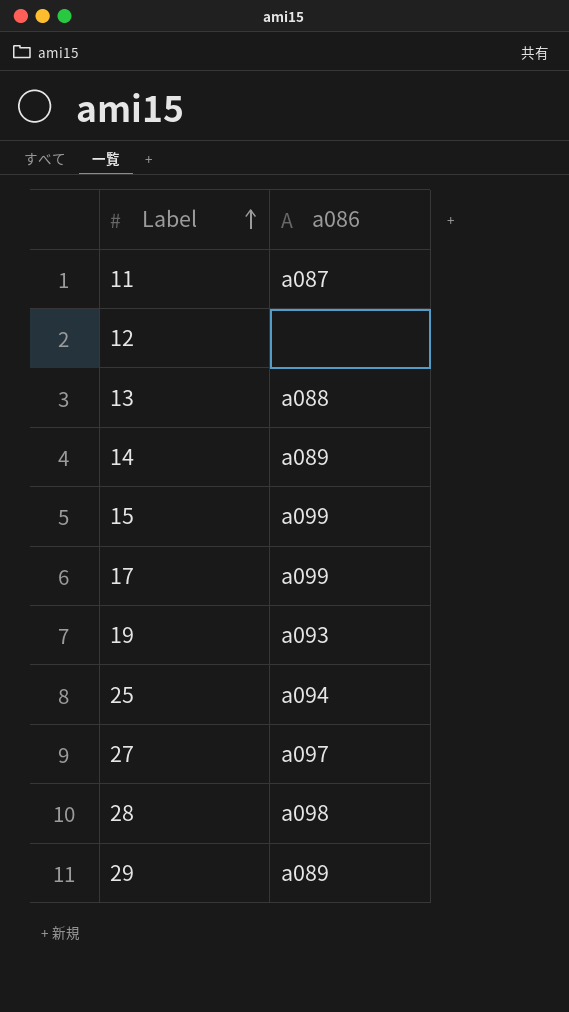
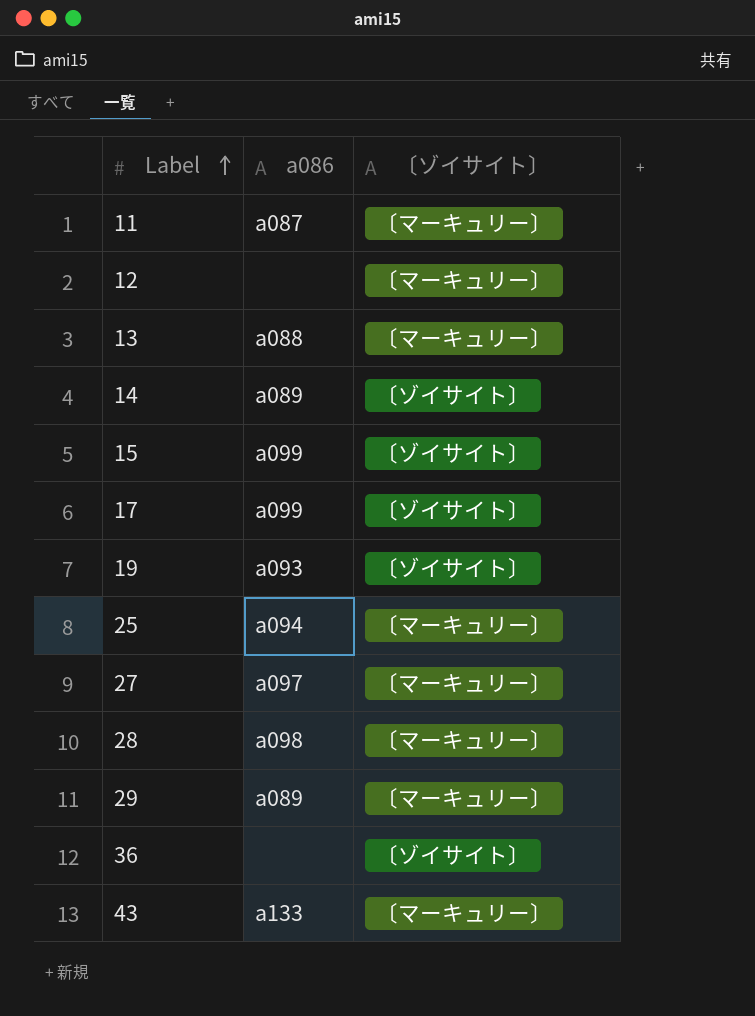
column 〔ゾイサイト〕 | position: none -> 3
row 36: none -> none | 〔ゾイサイト〕
row 43: none -> a133 | 〔マーキュリー〕

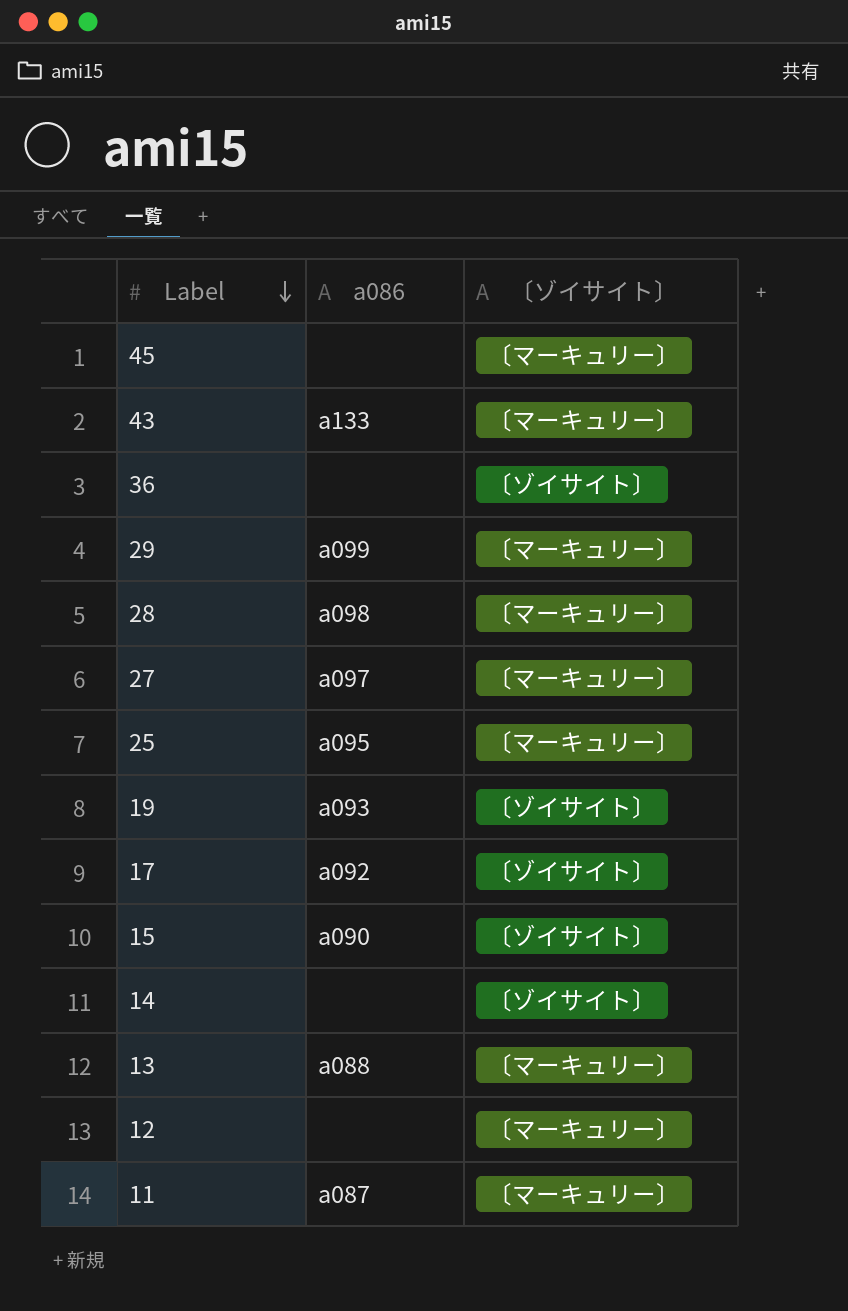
row order: Label ascending -> Label descending
row 45: none -> none | 〔マーキュリー〕
29 | a086: a089 -> a099
25 | a086: a094 -> a095
17 | a086: a099 -> a092
15 | a086: a099 -> a090
14 | a086: a089 -> none

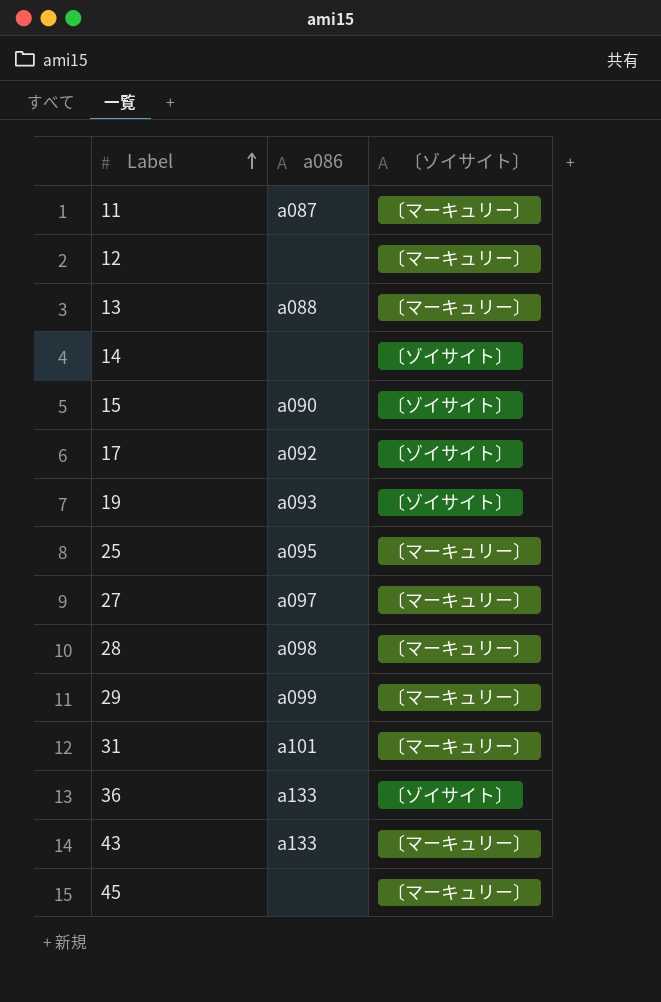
row order: Label descending -> Label ascending
row 31: none -> a101 | 〔マーキュリー〕
36 | a086: none -> a133

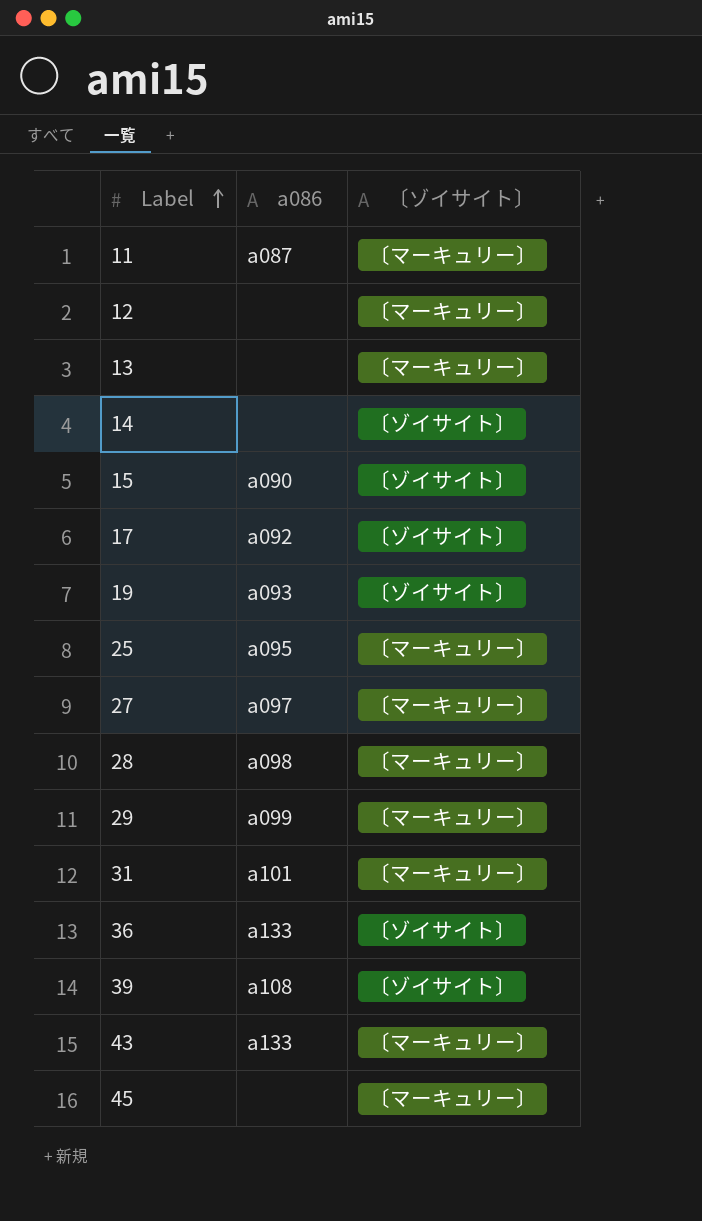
13 | a086: a088 -> none
row 39: none -> a108 | 〔ゾイサイト〕

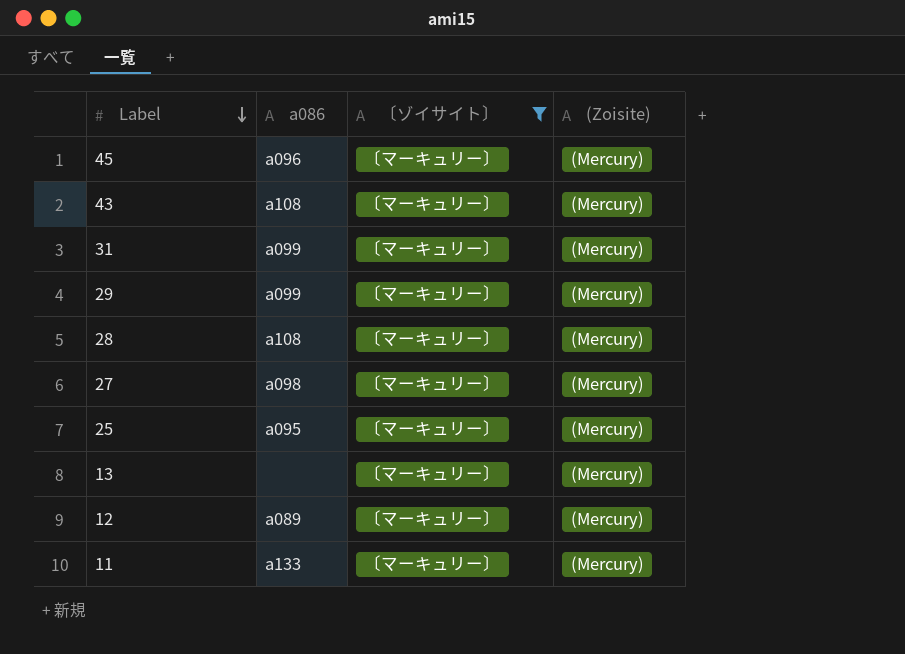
filter: none -> 〔ゾイサイト〕 = 〔マーキュリー〕
row order: Label ascending -> Label descending
column (Zoisite) | position: none -> 4
45 | a086: none -> a096
43 | a086: a133 -> a108
31 | a086: a101 -> a099
28 | a086: a098 -> a108
27 | a086: a097 -> a098
12 | a086: none -> a089
11 | a086: a087 -> a133

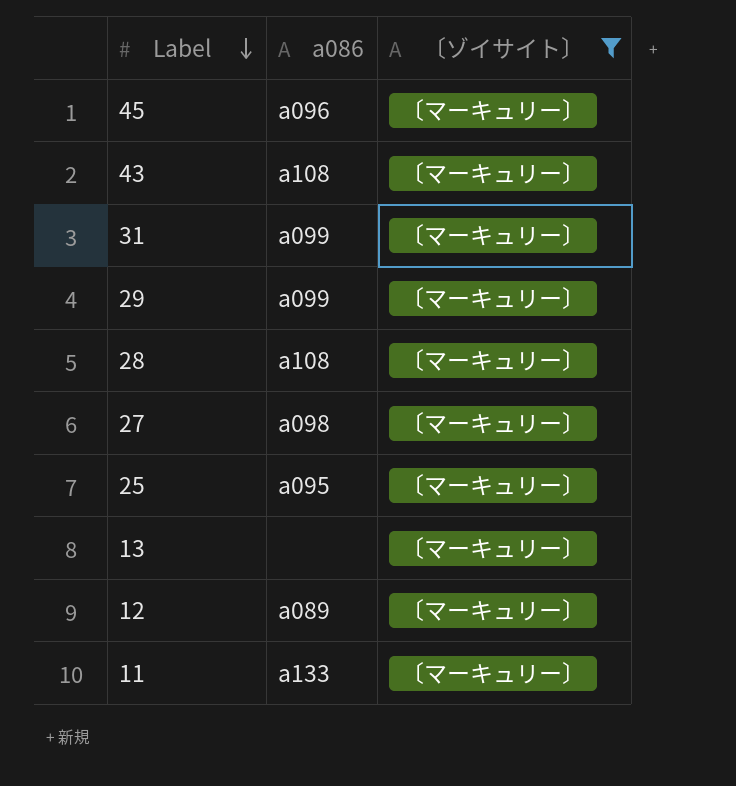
column (Zoisite) | position: 4 -> none

